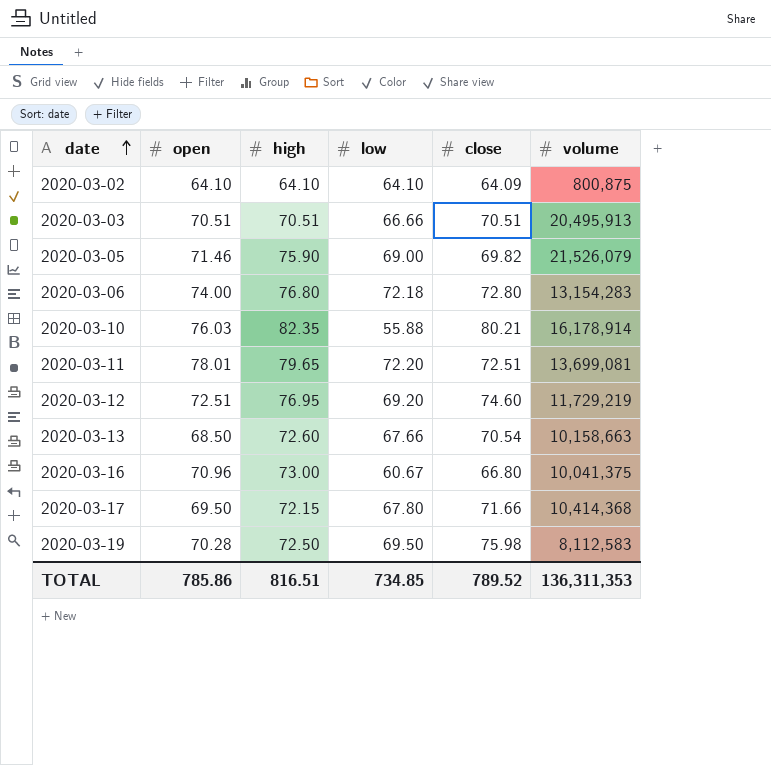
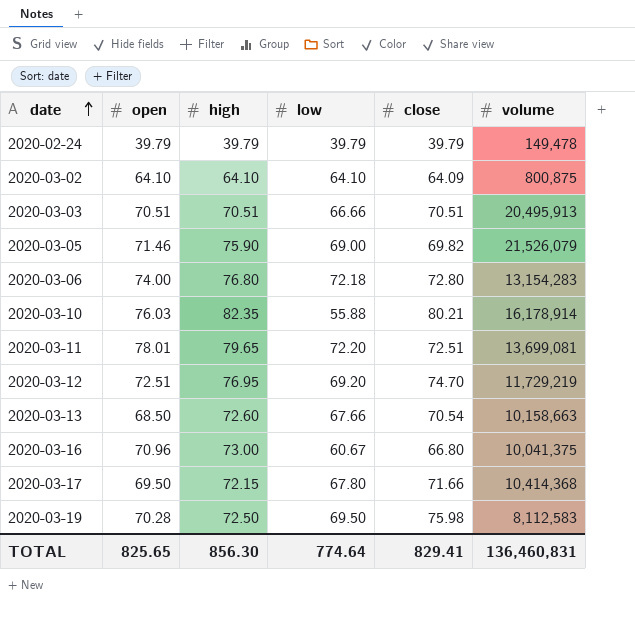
row 2020-02-24: none -> 39.79 | 39.79 | 39.79 | 39.79 | 149,478
2020-03-12 | close: 74.60 -> 74.70
TOTAL | open: 785.86 -> 825.65
TOTAL | high: 816.51 -> 856.30
TOTAL | low: 734.85 -> 774.64
TOTAL | close: 789.52 -> 829.41
TOTAL | volume: 136,311,353 -> 136,460,831

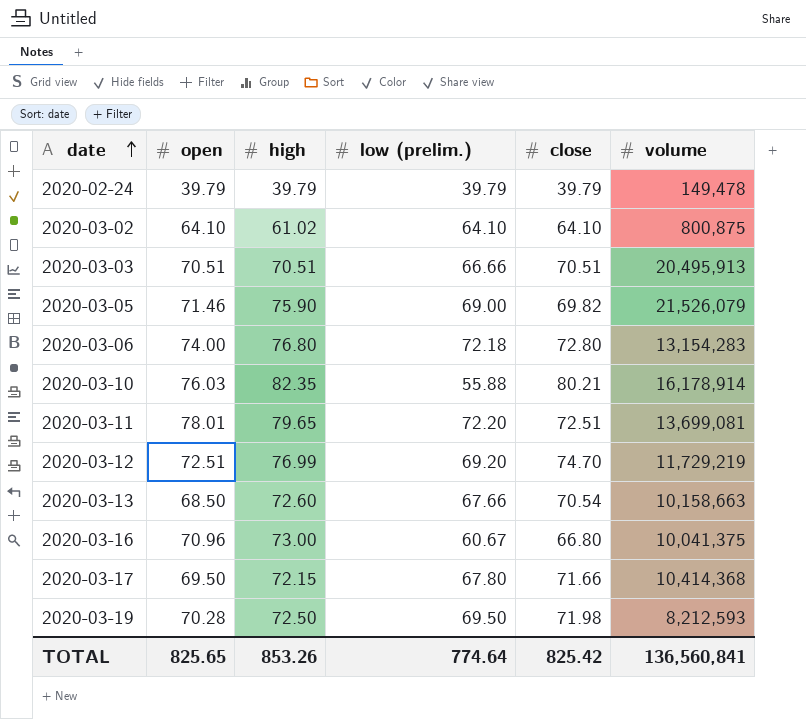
column name: low -> low (prelim.)
2020-03-02 | high: 64.10 -> 61.02
2020-03-02 | close: 64.09 -> 64.10
2020-03-12 | high: 76.95 -> 76.99
2020-03-19 | close: 75.98 -> 71.98
2020-03-19 | volume: 8,112,583 -> 8,212,593
TOTAL | high: 856.30 -> 853.26
TOTAL | close: 829.41 -> 825.42
TOTAL | volume: 136,460,831 -> 136,560,841

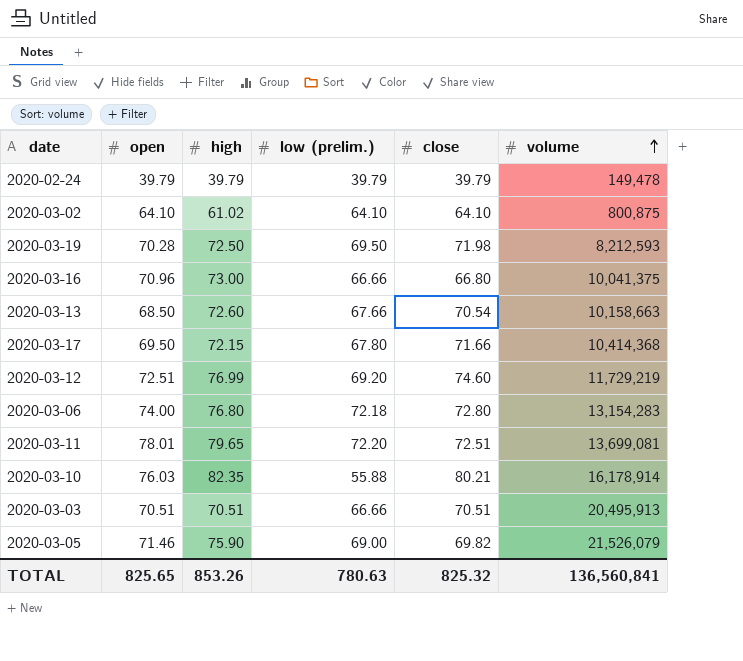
row order: date ascending -> volume ascending
2020-03-16 | low (prelim.): 60.67 -> 66.66
2020-03-12 | close: 74.70 -> 74.60
TOTAL | low (prelim.): 774.64 -> 780.63
TOTAL | close: 825.42 -> 825.32

